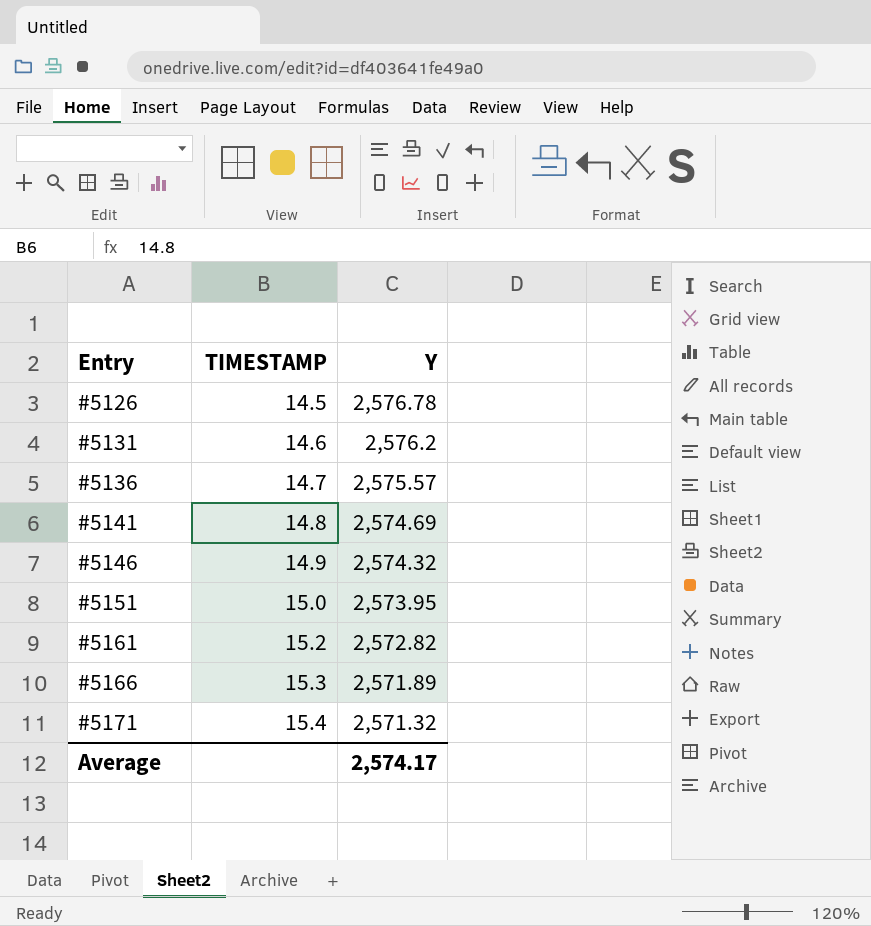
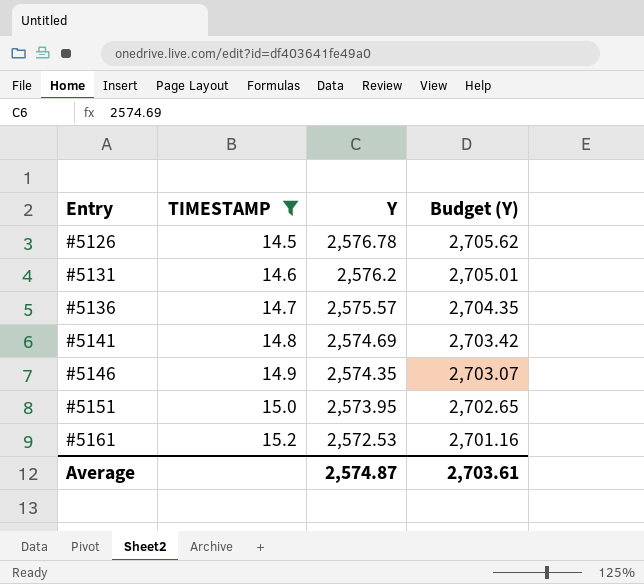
filter: none -> TIMESTAMP <= 15.2
column Budget (Y) | formula: none -> [Y] * 1.05
#5146 | Y: 2,574.32 -> 2,574.35
#5161 | Y: 2,572.82 -> 2,572.53
Average | Y: 2,574.17 -> 2,574.87

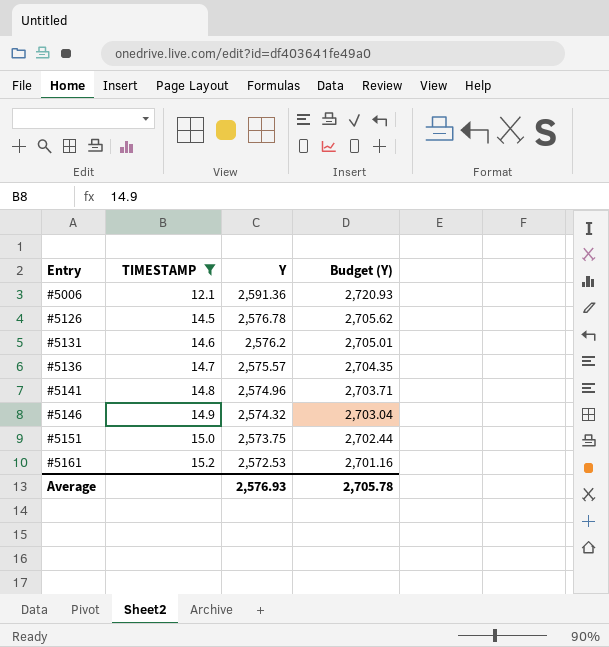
row #5006: none -> 12.1 | 2,591.36 | 2,720.93
#5141 | Y: 2,574.69 -> 2,574.96
#5141 | Budget (Y): 2,703.42 -> 2,703.71
#5146 | Y: 2,574.35 -> 2,574.32
#5146 | Budget (Y): 2,703.07 -> 2,703.04
#5151 | Y: 2,573.95 -> 2,573.75
#5151 | Budget (Y): 2,702.65 -> 2,702.44
Average | Y: 2,574.87 -> 2,576.93
Average | Budget (Y): 2,703.61 -> 2,705.78

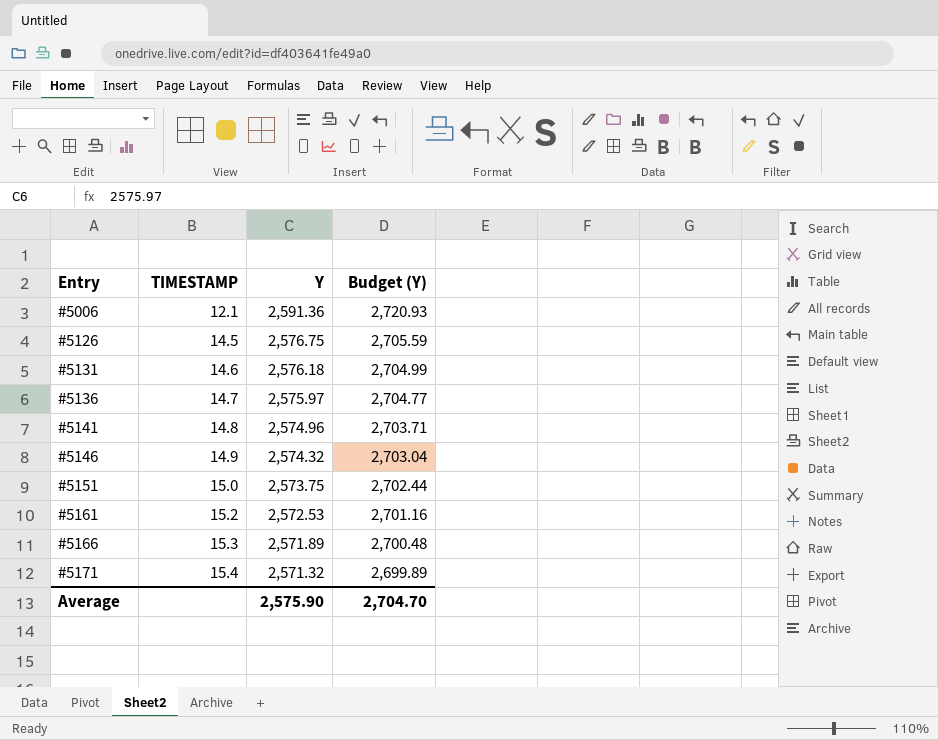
filter: TIMESTAMP <= 15.2 -> none
#5126 | Y: 2,576.78 -> 2,576.75
#5126 | Budget (Y): 2,705.62 -> 2,705.59
#5131 | Y: 2,576.2 -> 2,576.18
#5131 | Budget (Y): 2,705.01 -> 2,704.99
#5136 | Y: 2,575.57 -> 2,575.97
#5136 | Budget (Y): 2,704.35 -> 2,704.77
Average | Y: 2,576.93 -> 2,575.90
Average | Budget (Y): 2,705.78 -> 2,704.70

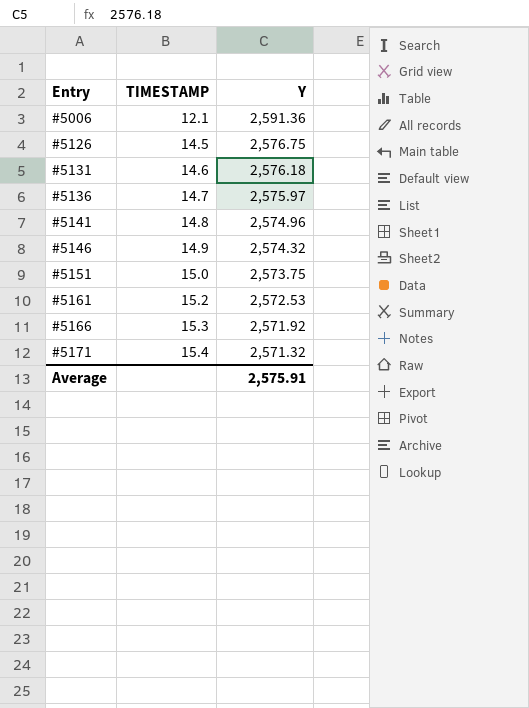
column Budget (Y) | formula: [Y] * 1.05 -> none
#5166 | Y: 2,571.89 -> 2,571.92
Average | Y: 2,575.90 -> 2,575.91

